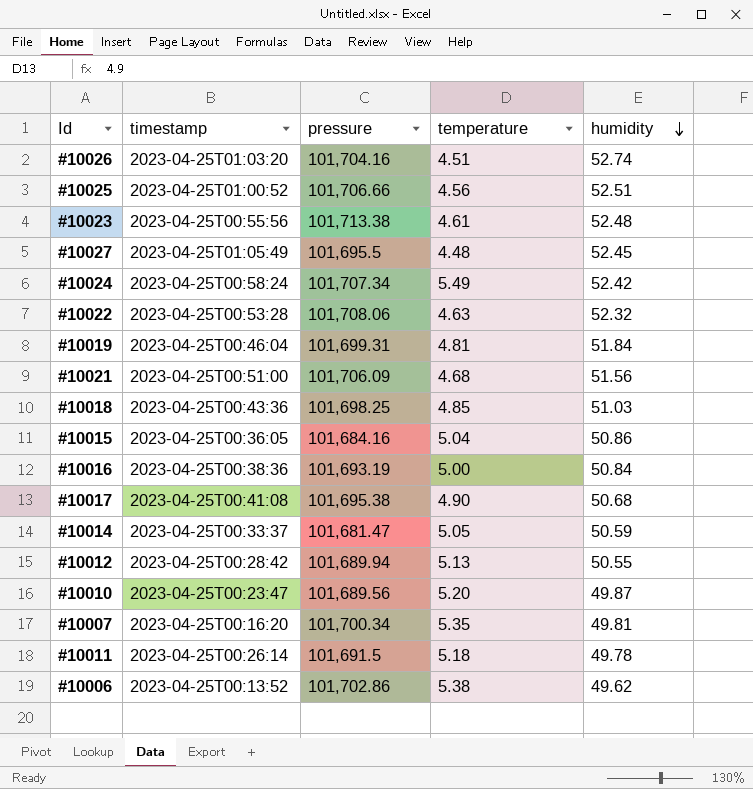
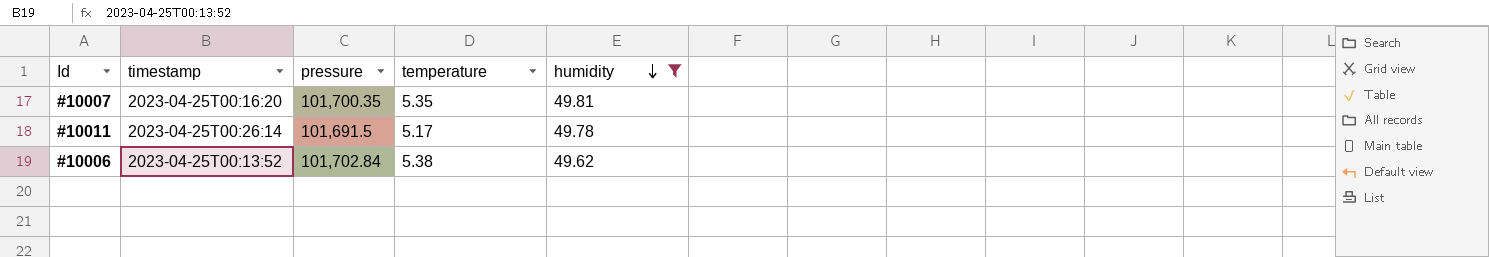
filter: none -> humidity <= 49.81
#10007 | pressure: 101,700.34 -> 101,700.35
#10011 | temperature: 5.18 -> 5.17
#10006 | pressure: 101,702.86 -> 101,702.84

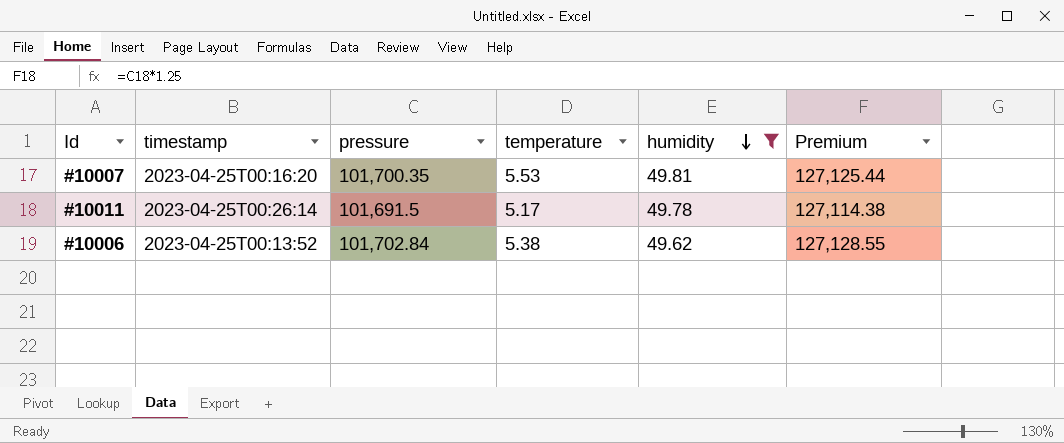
column Premium | formula: none -> [pressure] * 1.25
#10007 | temperature: 5.35 -> 5.53

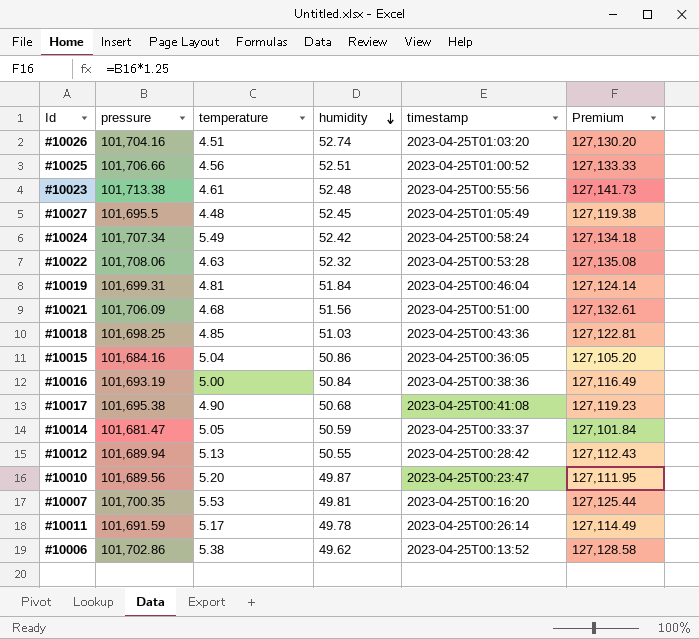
filter: humidity <= 49.81 -> none
column timestamp | position: 2 -> 5
#10011 | pressure: 101,691.5 -> 101,691.59
#10011 | Premium: 127,114.38 -> 127,114.49
#10006 | pressure: 101,702.84 -> 101,702.86
#10006 | Premium: 127,128.55 -> 127,128.58

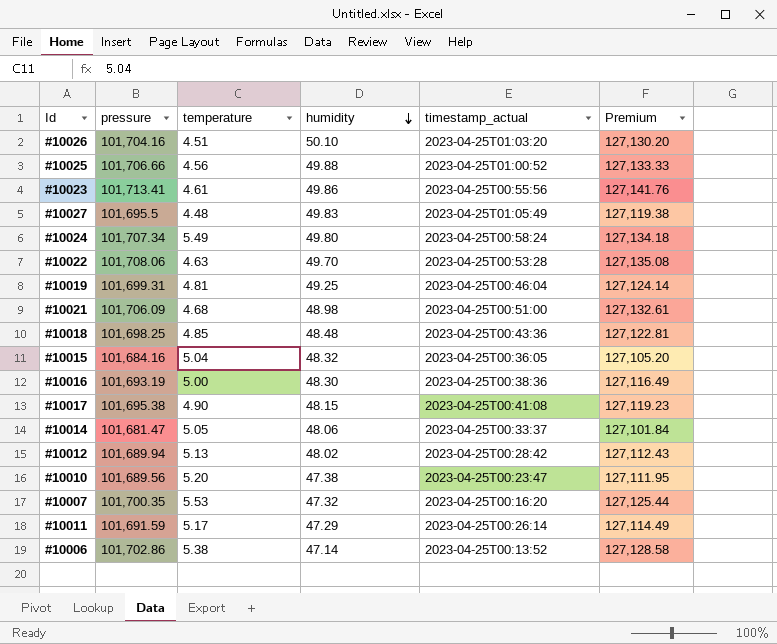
column name: timestamp -> timestamp_actual
#10026 | humidity: 52.74 -> 50.10
#10025 | humidity: 52.51 -> 49.88
#10023 | pressure: 101,713.38 -> 101,713.41
#10023 | humidity: 52.48 -> 49.86
#10023 | Premium: 127,141.73 -> 127,141.76
#10027 | humidity: 52.45 -> 49.83
#10024 | humidity: 52.42 -> 49.80
#10022 | humidity: 52.32 -> 49.70
#10019 | humidity: 51.84 -> 49.25
#10021 | humidity: 51.56 -> 48.98
#10018 | humidity: 51.03 -> 48.48
#10015 | humidity: 50.86 -> 48.32
#10016 | humidity: 50.84 -> 48.30
#10017 | humidity: 50.68 -> 48.15
#10014 | humidity: 50.59 -> 48.06
#10012 | humidity: 50.55 -> 48.02
#10010 | humidity: 49.87 -> 47.38
#10007 | humidity: 49.81 -> 47.32
#10011 | humidity: 49.78 -> 47.29
#10006 | humidity: 49.62 -> 47.14

